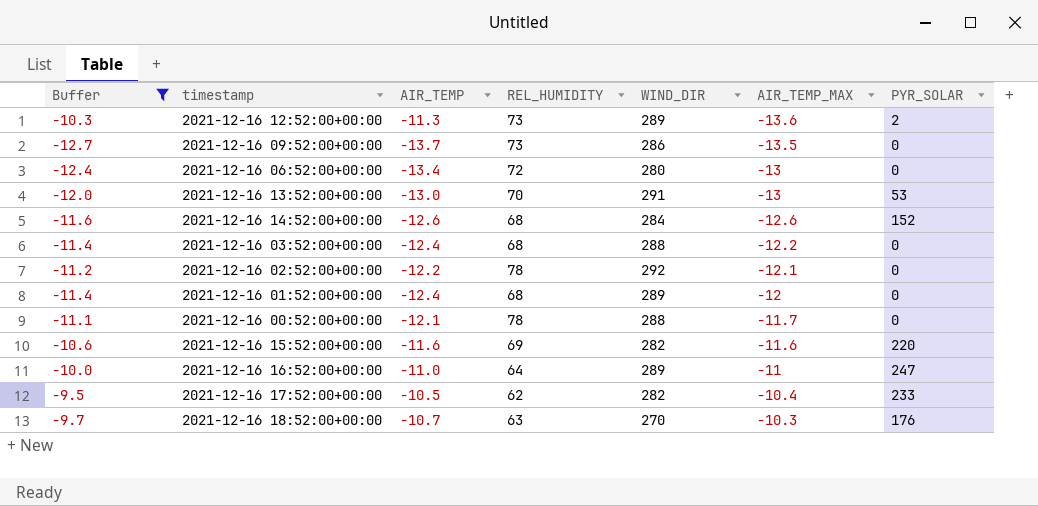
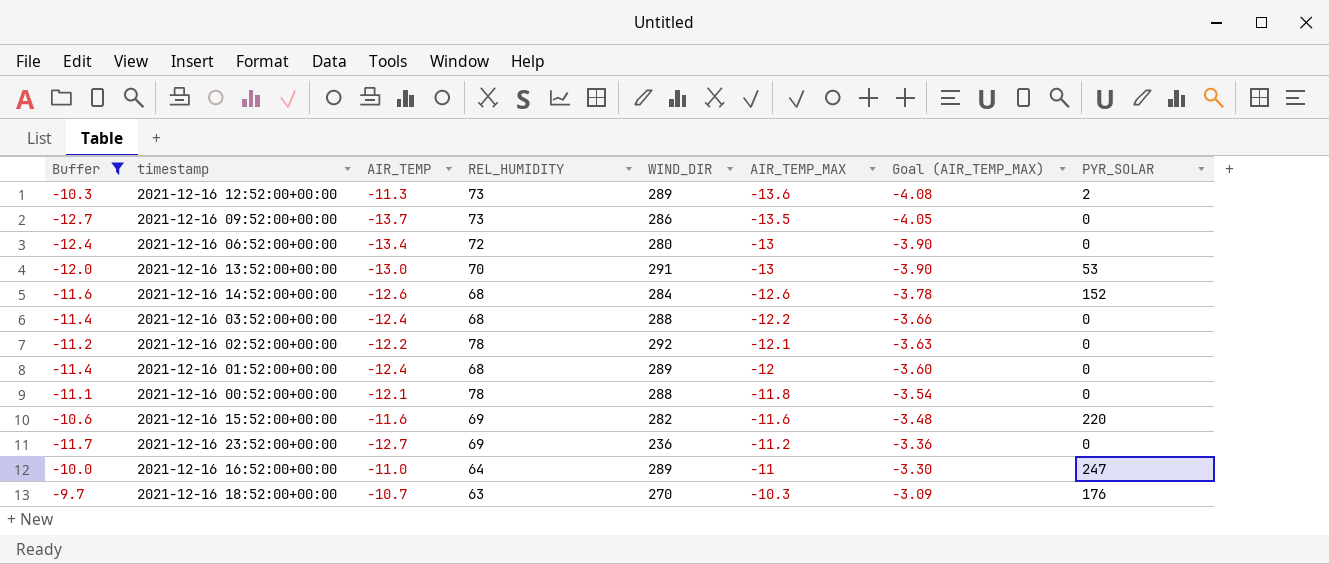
column Goal (AIR_TEMP_MAX) | formula: none -> [AIR_TEMP_MAX] * 0.3
row 2021-12-16 17:52:00+00:00: -9.5 | -10.5 | 62 | 282 | -10.4 | 233 -> none
2021-12-16 00:52:00+00:00 | AIR_TEMP_MAX: -11.7 -> -11.8
row 2021-12-16 23:52:00+00:00: none -> -11.7 | -12.7 | 69 | 236 | -11.2 | -3.36 | 0

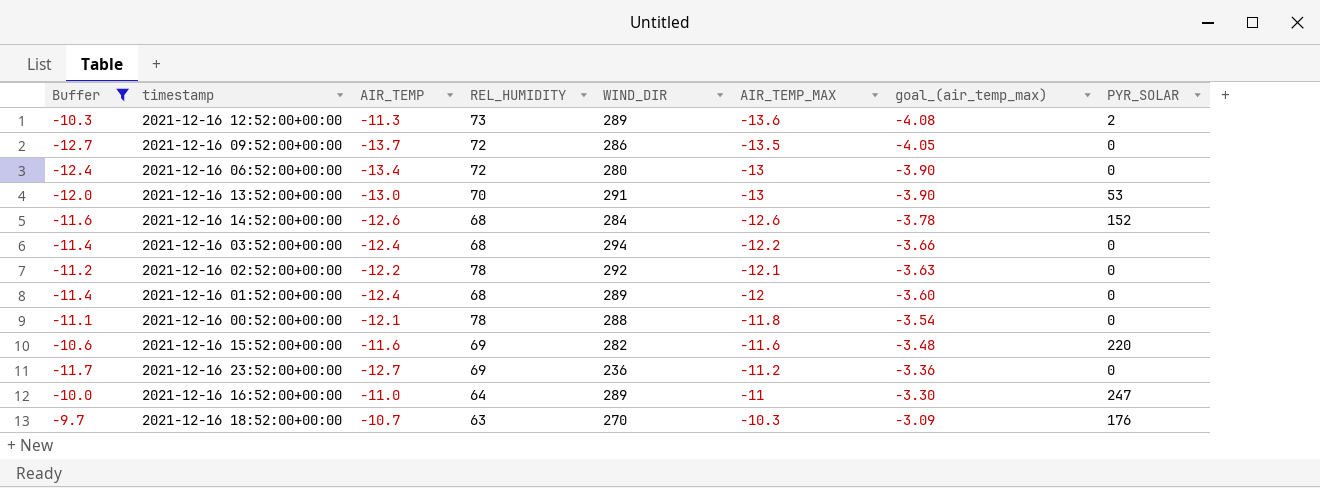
column name: Goal (AIR_TEMP_MAX) -> goal_(air_temp_max)
2021-12-16 09:52:00+00:00 | REL_HUMIDITY: 73 -> 72
2021-12-16 03:52:00+00:00 | WIND_DIR: 288 -> 294

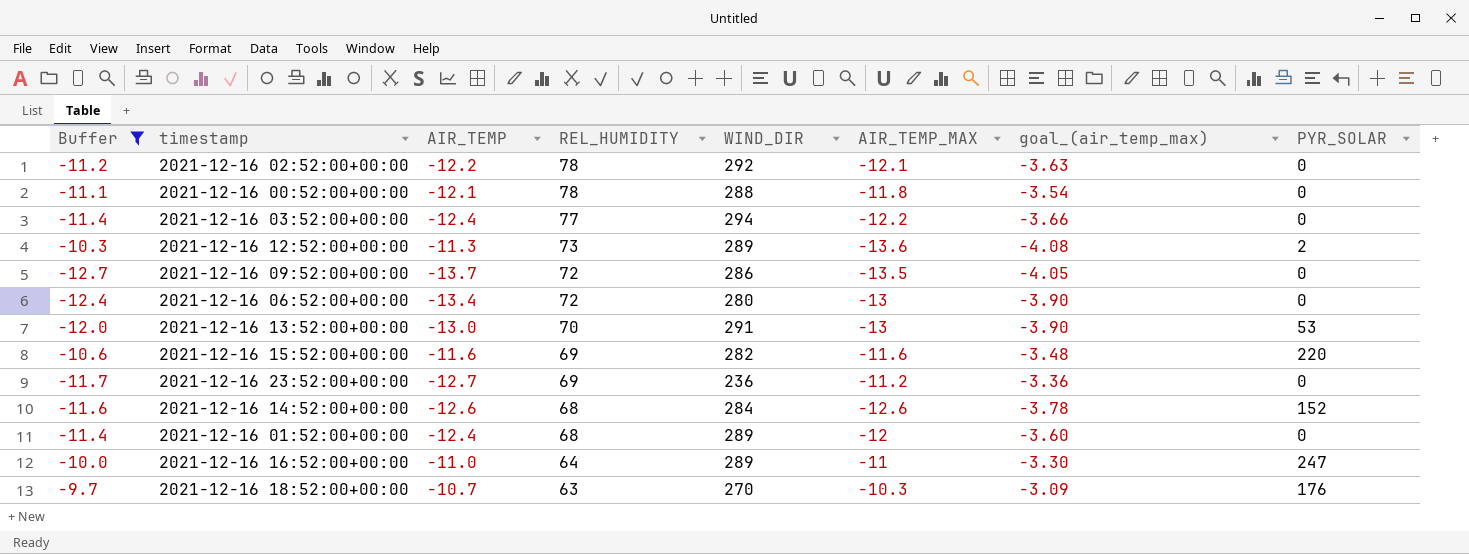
row order: AIR_TEMP_MAX ascending -> REL_HUMIDITY descending
2021-12-16 03:52:00+00:00 | REL_HUMIDITY: 68 -> 77

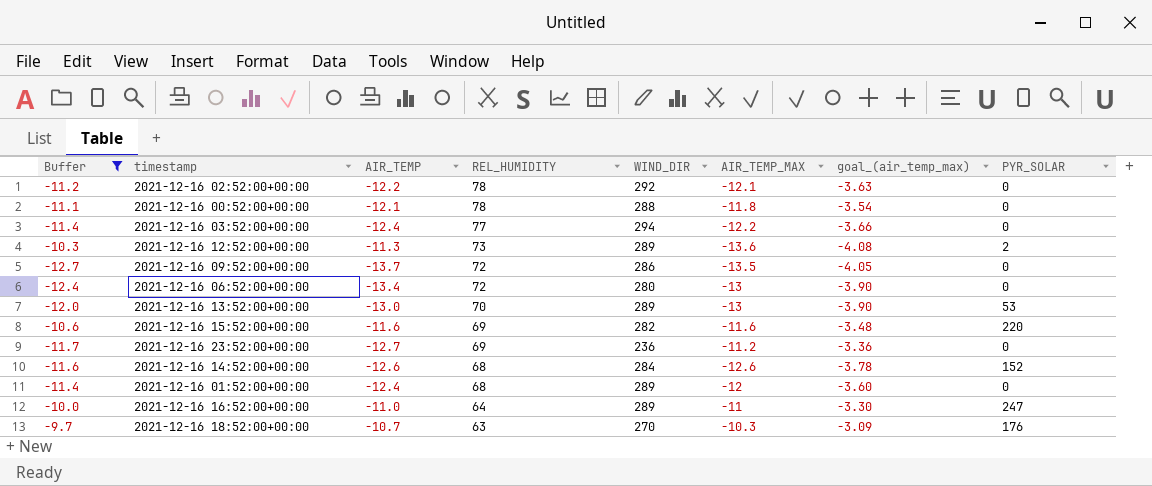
2021-12-16 13:52:00+00:00 | WIND_DIR: 291 -> 289

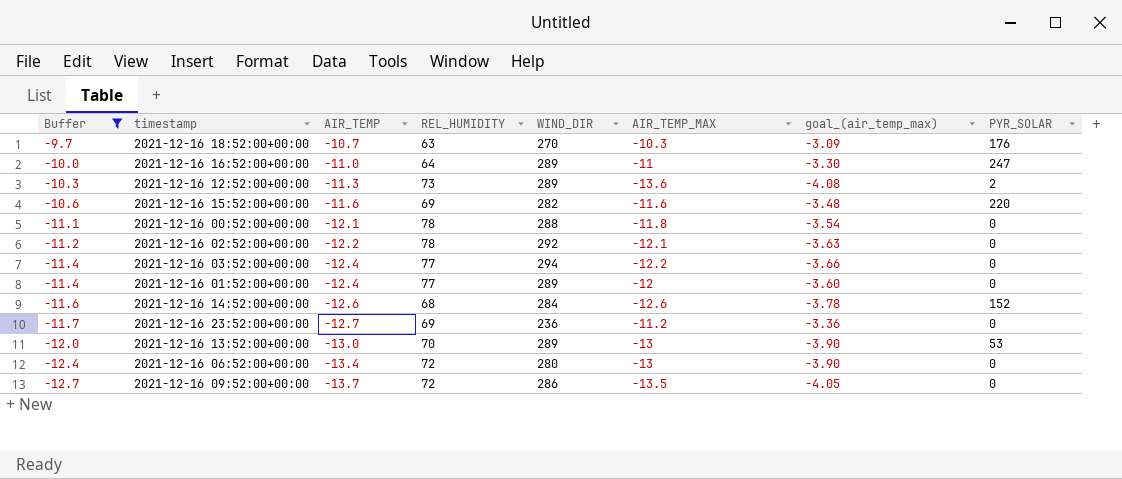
row order: REL_HUMIDITY descending -> Buffer descending
2021-12-16 01:52:00+00:00 | REL_HUMIDITY: 68 -> 77

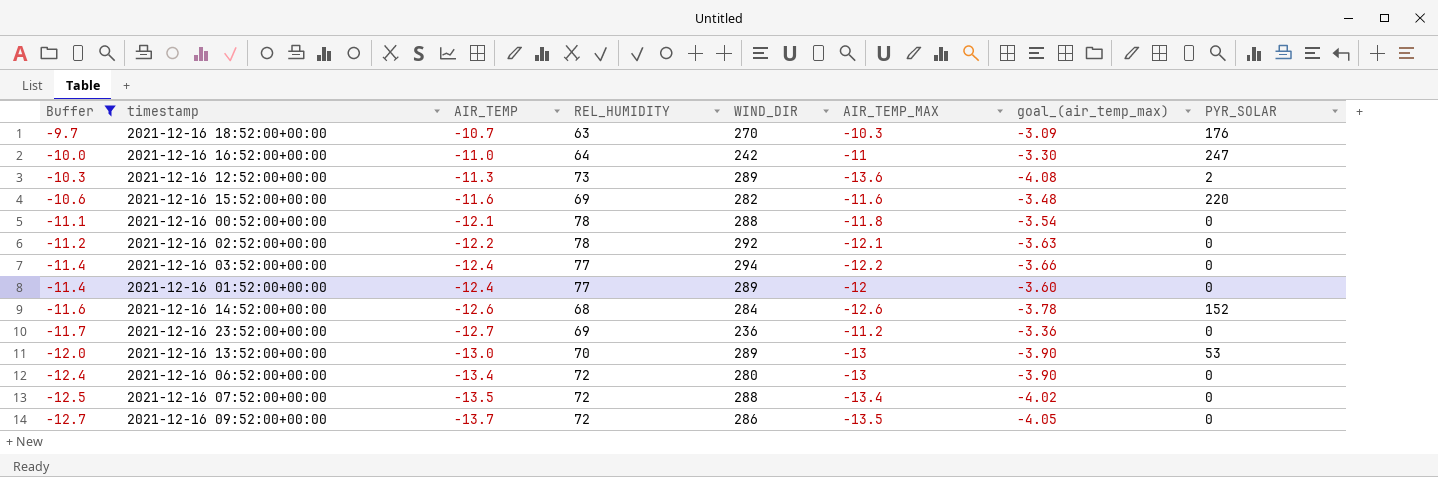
2021-12-16 16:52:00+00:00 | WIND_DIR: 289 -> 242
row 2021-12-16 07:52:00+00:00: none -> -12.5 | -13.5 | 72 | 288 | -13.4 | -4.02 | 0

